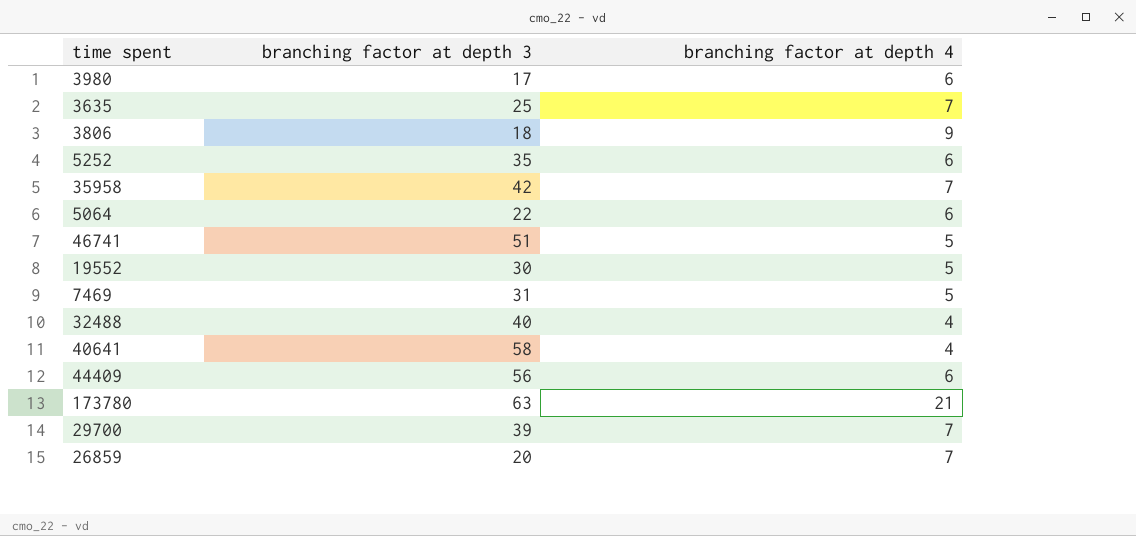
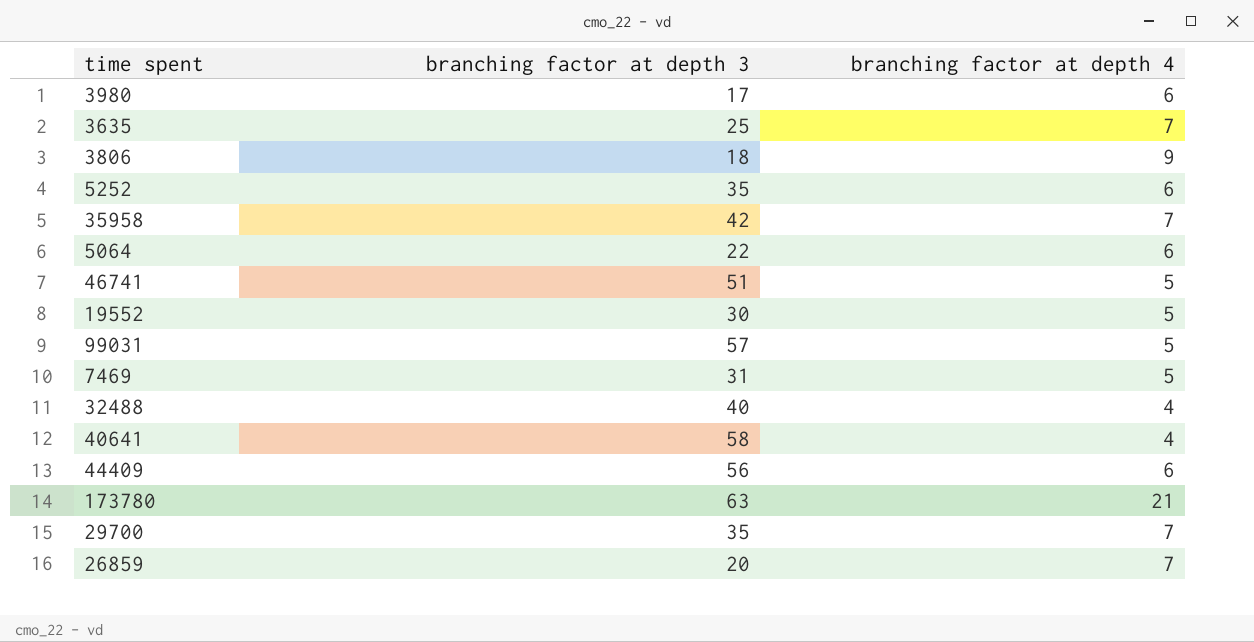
row 99031: none -> 57 | 5
29700 | branching factor at depth 3: 39 -> 35

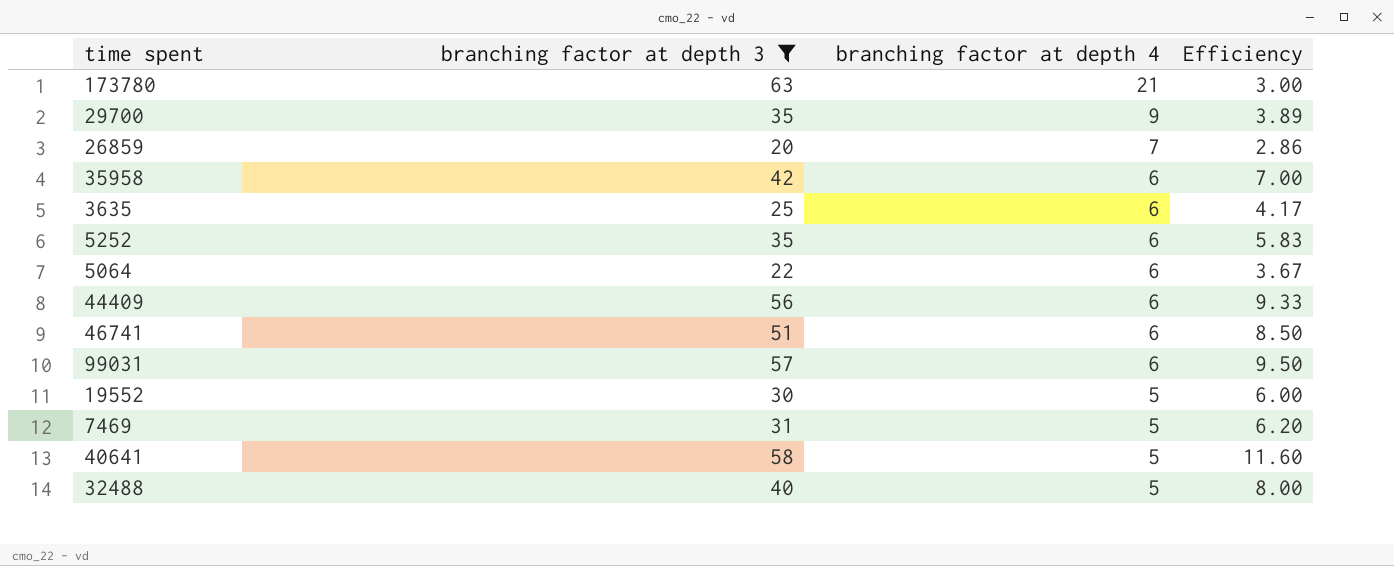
filter: none -> branching factor at depth 3 >= 20
row order: none -> branching factor at depth 4 descending
column Efficiency | formula: none -> [branching factor at depth 3] / [branching factor at depth 4]
29700 | branching factor at depth 4: 7 -> 9
35958 | branching factor at depth 4: 7 -> 6
3635 | branching factor at depth 4: 7 -> 6
46741 | branching factor at depth 4: 5 -> 6
99031 | branching factor at depth 4: 5 -> 6
40641 | branching factor at depth 4: 4 -> 5
32488 | branching factor at depth 4: 4 -> 5

